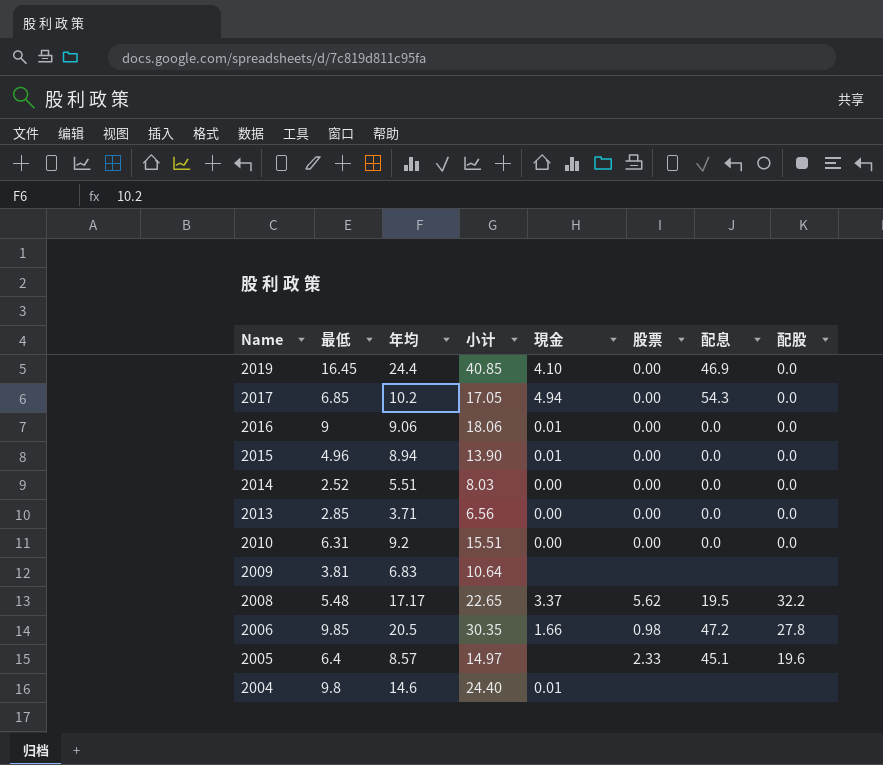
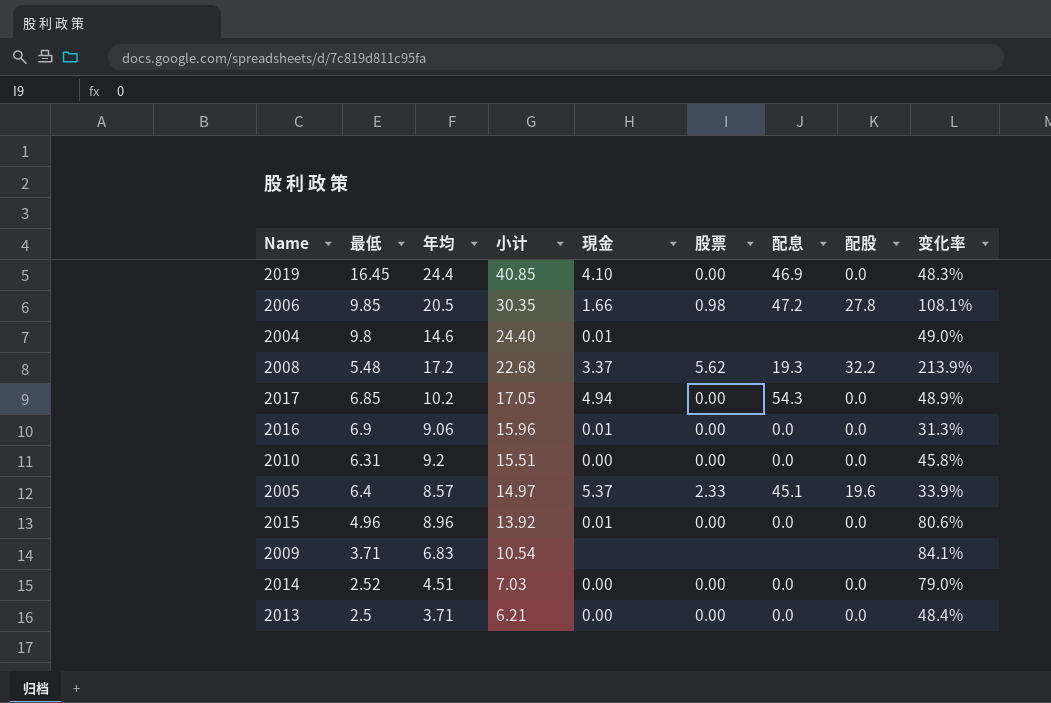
row order: Name descending -> 小计 descending
column 变化率 | formula: none -> ([年均] - [最低]) / [最低]
2008 | 年均: 17.17 -> 17.2
2008 | 小计: 22.65 -> 22.68
2008 | 配息: 19.5 -> 19.3
2016 | 最低: 9 -> 6.9
2016 | 小计: 18.06 -> 15.96
2005 | 現金: none -> 5.37
2015 | 年均: 8.94 -> 8.96
2015 | 小计: 13.90 -> 13.92
2009 | 最低: 3.81 -> 3.71
2009 | 小计: 10.64 -> 10.54
2014 | 年均: 5.51 -> 4.51
2014 | 小计: 8.03 -> 7.03
2013 | 最低: 2.85 -> 2.5
2013 | 小计: 6.56 -> 6.21

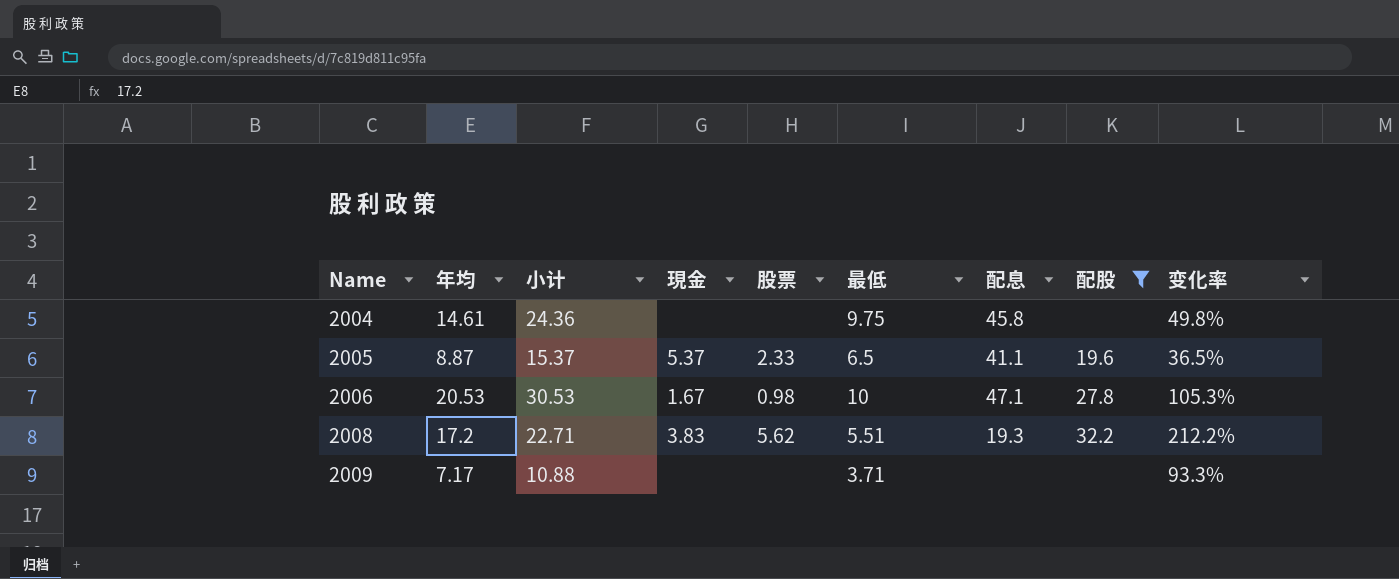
filter: none -> 配股 != 0.0
row order: 小计 descending -> Name ascending
column 最低 | position: 2 -> 6
2004 | 年均: 14.6 -> 14.61
2004 | 小计: 24.40 -> 24.36
2004 | 現金: 0.01 -> none
2004 | 最低: 9.8 -> 9.75
2004 | 配息: none -> 45.8
2004 | 变化率: 49.0% -> 49.8%
2005 | 年均: 8.57 -> 8.87
2005 | 小计: 14.97 -> 15.37
2005 | 最低: 6.4 -> 6.5
2005 | 配息: 45.1 -> 41.1
2005 | 变化率: 33.9% -> 36.5%
2006 | 年均: 20.5 -> 20.53
2006 | 小计: 30.35 -> 30.53
2006 | 現金: 1.66 -> 1.67
2006 | 最低: 9.85 -> 10
2006 | 配息: 47.2 -> 47.1
2006 | 变化率: 108.1% -> 105.3%
2008 | 小计: 22.68 -> 22.71
2008 | 現金: 3.37 -> 3.83
2008 | 最低: 5.48 -> 5.51
2008 | 变化率: 213.9% -> 212.2%
2009 | 年均: 6.83 -> 7.17
2009 | 小计: 10.54 -> 10.88
2009 | 变化率: 84.1% -> 93.3%

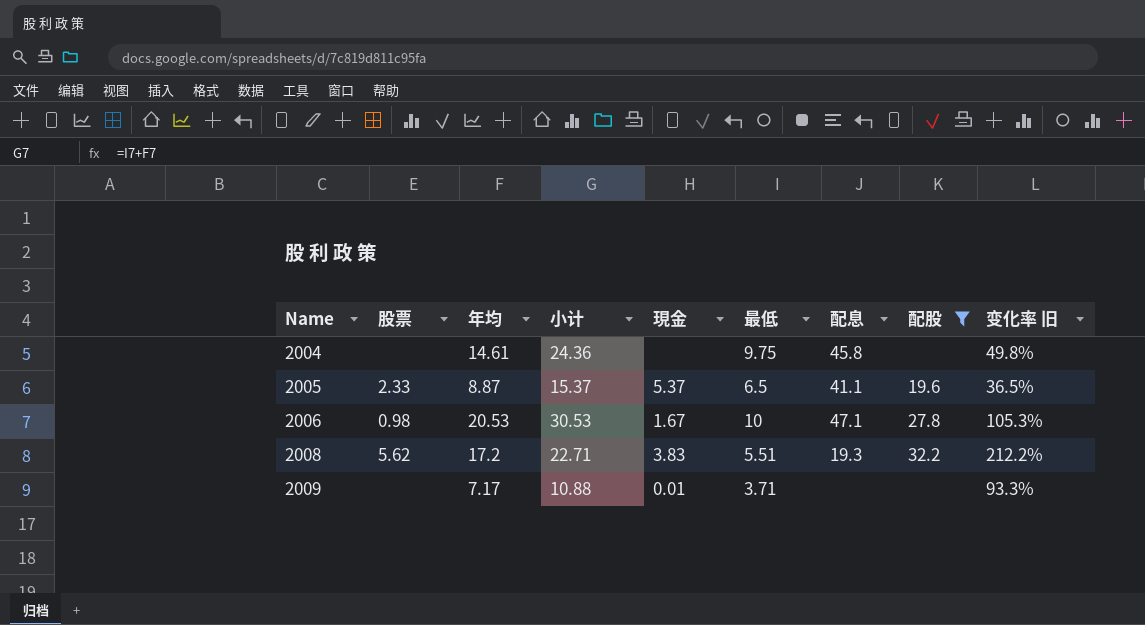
column 股票 | position: 5 -> 2
column name: 变化率 -> 变化率 旧
2009 | 現金: none -> 0.01

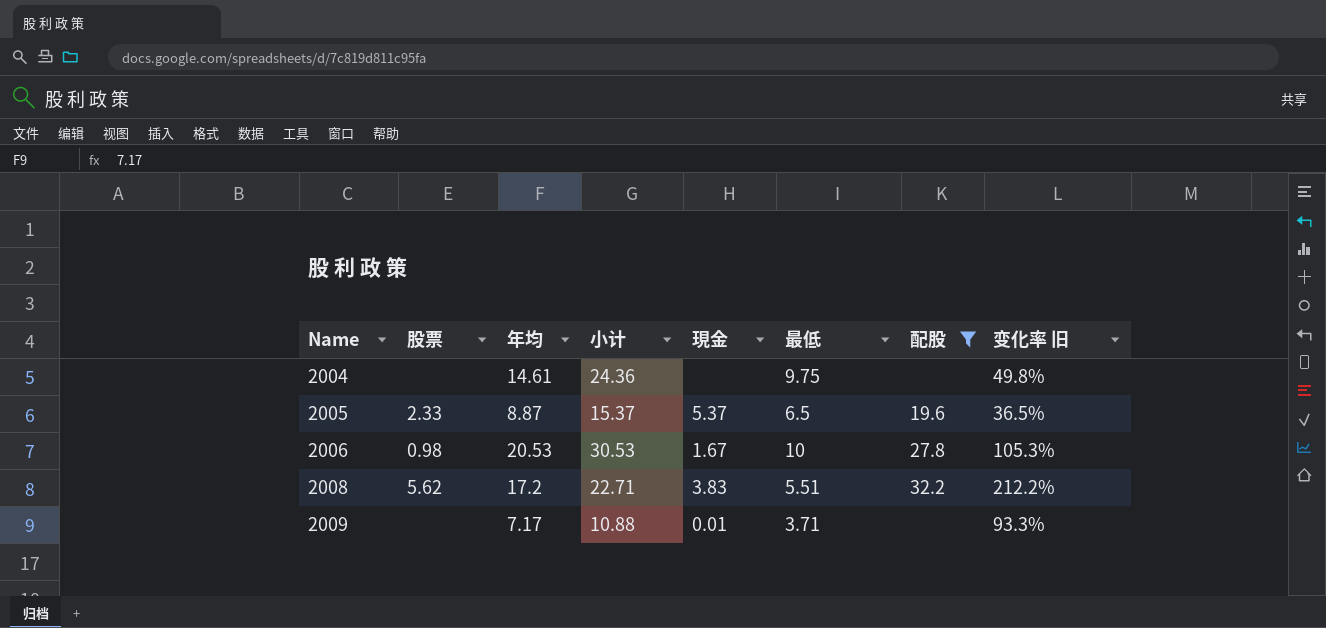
column 配息 | position: 7 -> none

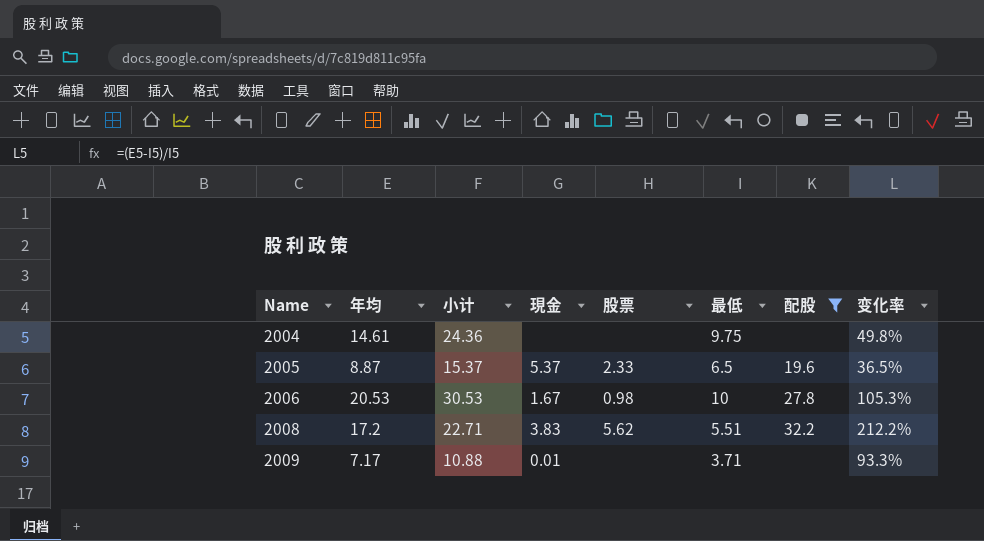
column 股票 | position: 2 -> 5
column name: 变化率 旧 -> 变化率

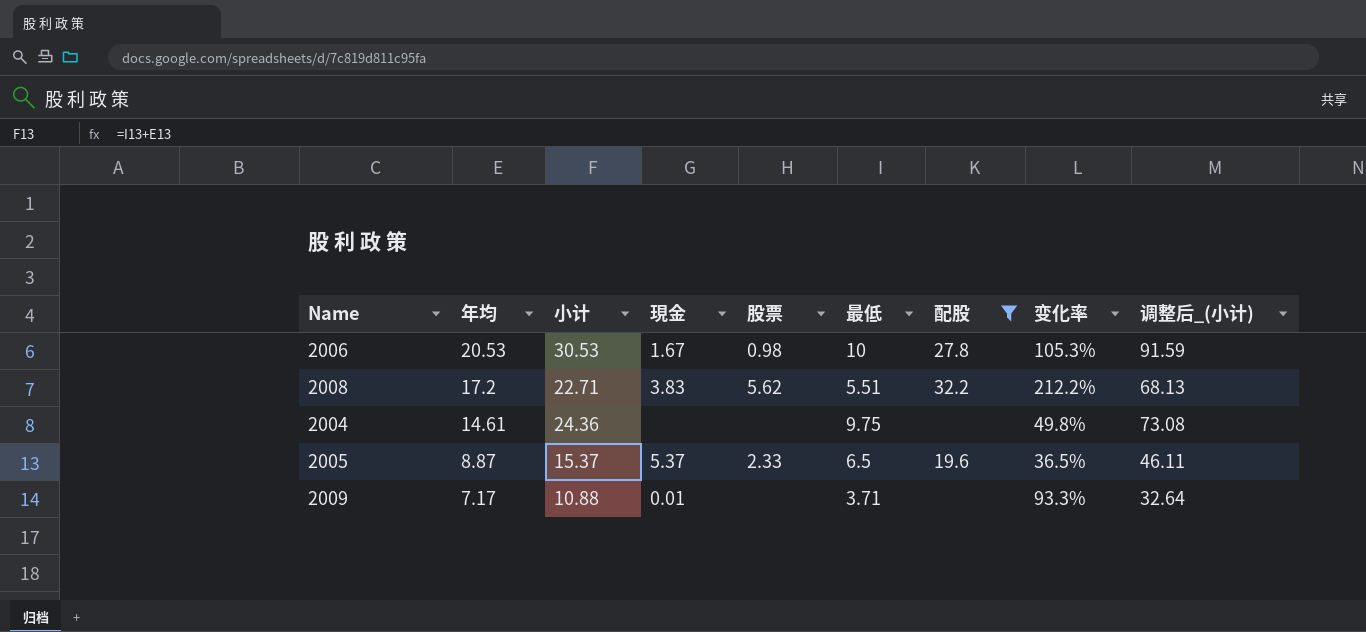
row order: Name ascending -> 年均 descending
column 调整后_(小计) | formula: none -> [小计] * 3

